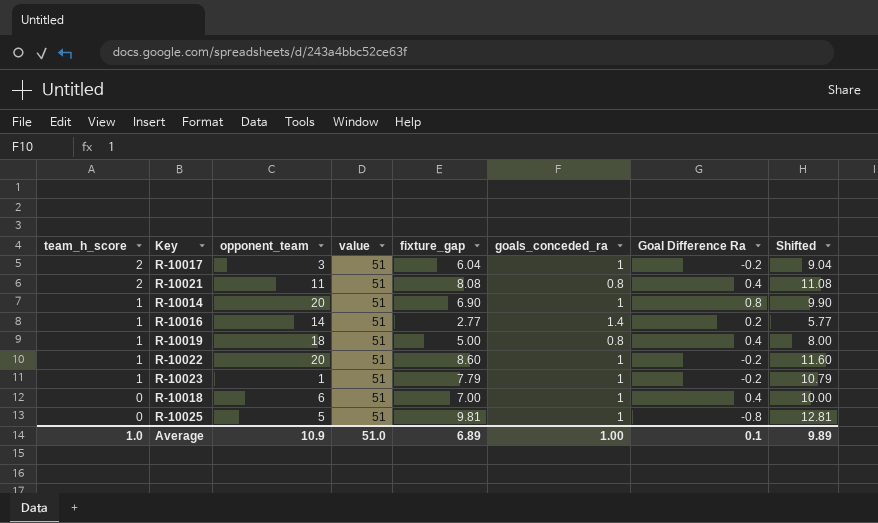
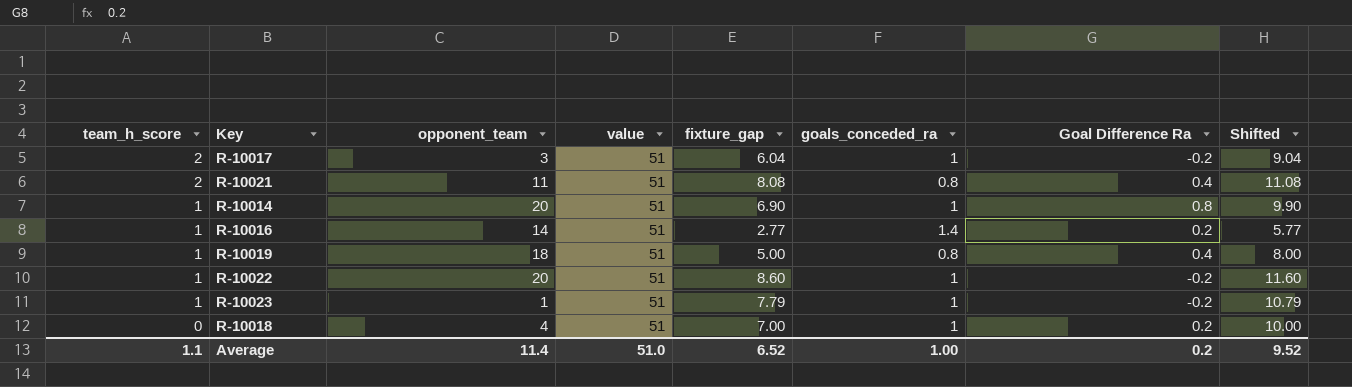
row R-10025: 0 | 5 | 51 | 9.81 | 1 | -0.8 | 12.81 -> none
R-10018 | opponent_team: 6 -> 4
R-10018 | Goal Difference Ra: 0.4 -> 0.2
Average | team_h_score: 1.0 -> 1.1
Average | opponent_team: 10.9 -> 11.4
Average | fixture_gap: 6.89 -> 6.52
Average | Goal Difference Ra: 0.1 -> 0.2
Average | Shifted: 9.89 -> 9.52

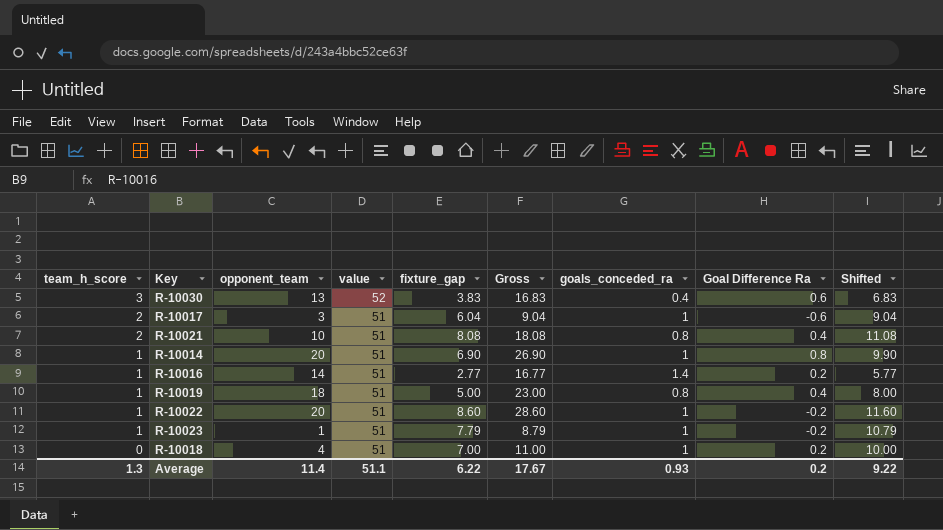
column Gross | formula: none -> [opponent_team] + [fixture_gap]
row R-10030: none -> 3 | 13 | 52 | 3.83 | 16.83 | 0.4 | 0.6 | 6.83
R-10017 | Goal Difference Ra: -0.2 -> -0.6
R-10021 | opponent_team: 11 -> 10
Average | team_h_score: 1.1 -> 1.3
Average | value: 51.0 -> 51.1
Average | fixture_gap: 6.52 -> 6.22
Average | goals_conceded_ra: 1.00 -> 0.93
Average | Shifted: 9.52 -> 9.22

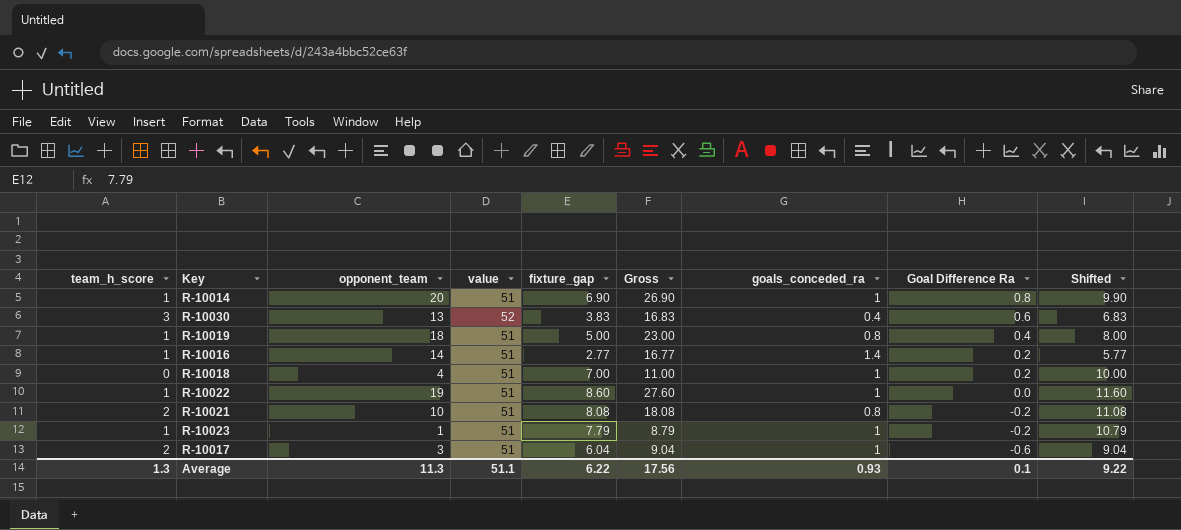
row order: team_h_score descending -> Goal Difference Ra descending
R-10022 | opponent_team: 20 -> 19
R-10022 | Gross: 28.60 -> 27.60
R-10022 | Goal Difference Ra: -0.2 -> 0.0
R-10021 | Goal Difference Ra: 0.4 -> -0.2
Average | opponent_team: 11.4 -> 11.3
Average | Gross: 17.67 -> 17.56
Average | Goal Difference Ra: 0.2 -> 0.1

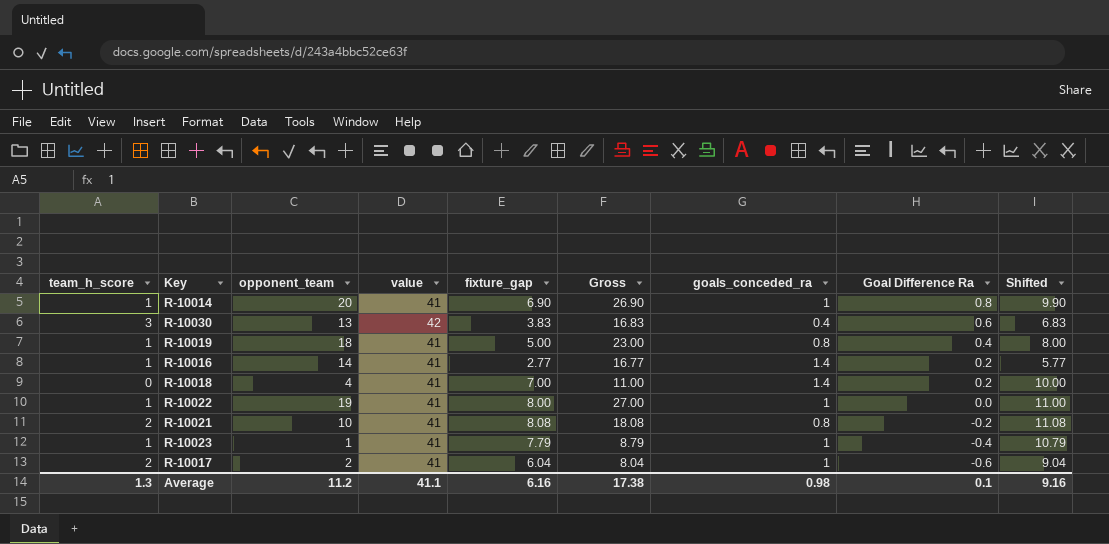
R-10014 | value: 51 -> 41
R-10030 | value: 52 -> 42
R-10019 | value: 51 -> 41
R-10016 | value: 51 -> 41
R-10018 | value: 51 -> 41
R-10018 | goals_conceded_ra: 1 -> 1.4
R-10022 | value: 51 -> 41
R-10022 | fixture_gap: 8.60 -> 8.00
R-10022 | Gross: 27.60 -> 27.00
R-10022 | Shifted: 11.60 -> 11.00
R-10021 | value: 51 -> 41
R-10023 | value: 51 -> 41
R-10023 | Goal Difference Ra: -0.2 -> -0.4
R-10017 | opponent_team: 3 -> 2
R-10017 | value: 51 -> 41
R-10017 | Gross: 9.04 -> 8.04
Average | opponent_team: 11.3 -> 11.2
Average | value: 51.1 -> 41.1
Average | fixture_gap: 6.22 -> 6.16
Average | Gross: 17.56 -> 17.38
Average | goals_conceded_ra: 0.93 -> 0.98
Average | Shifted: 9.22 -> 9.16

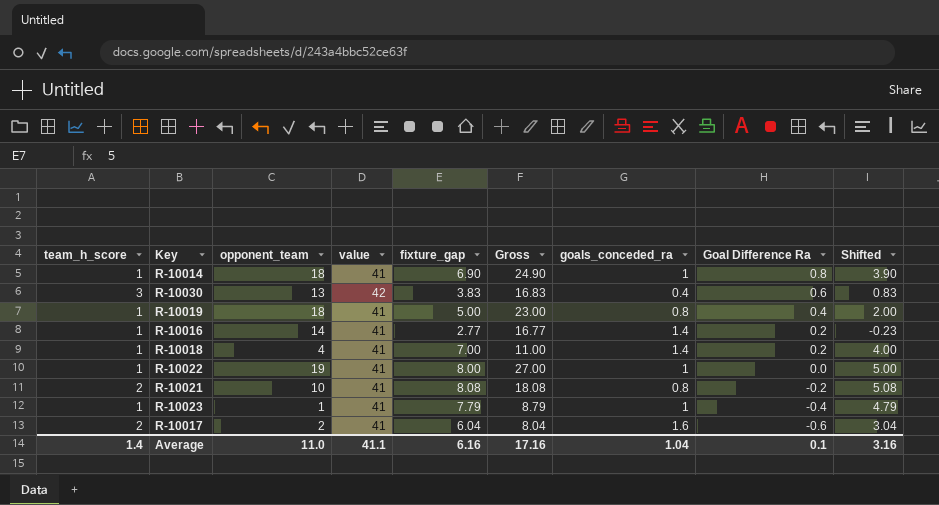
column Shifted | formula: [fixture_gap] + 3 -> [fixture_gap] - 3
R-10014 | opponent_team: 20 -> 18
R-10014 | Gross: 26.90 -> 24.90
R-10018 | team_h_score: 0 -> 1
R-10017 | goals_conceded_ra: 1 -> 1.6
Average | team_h_score: 1.3 -> 1.4
Average | opponent_team: 11.2 -> 11.0
Average | Gross: 17.38 -> 17.16
Average | goals_conceded_ra: 0.98 -> 1.04
Average | Shifted: 9.16 -> 3.16

